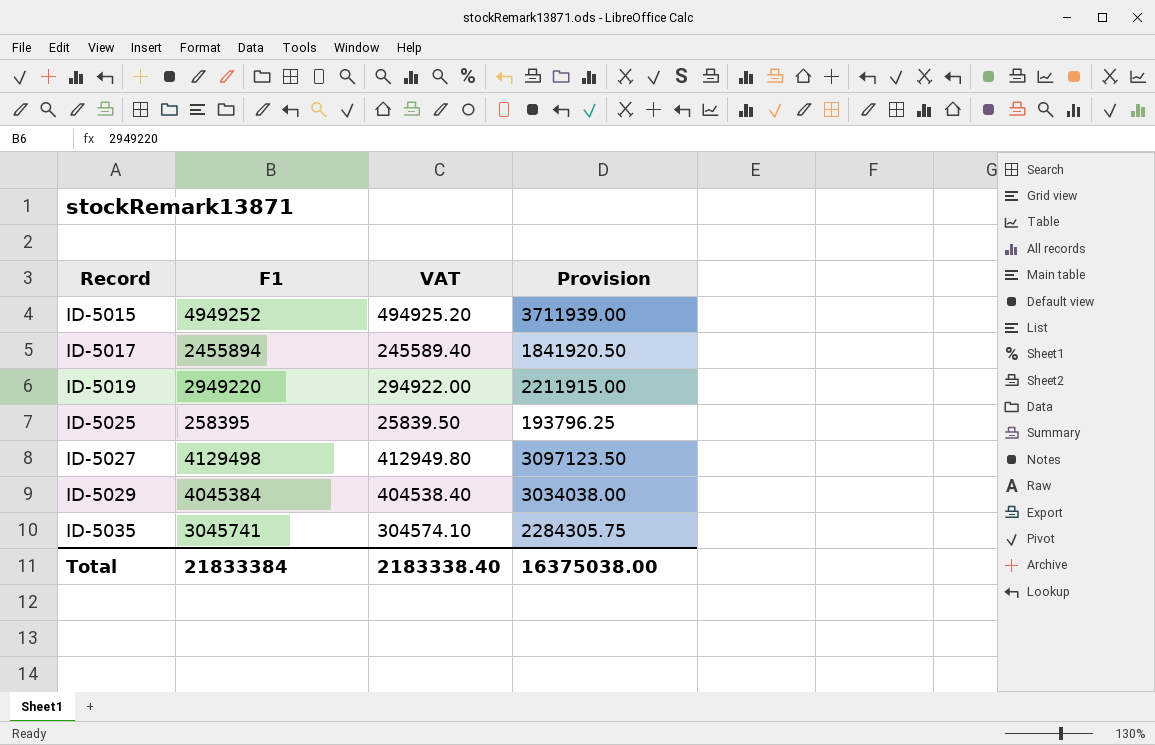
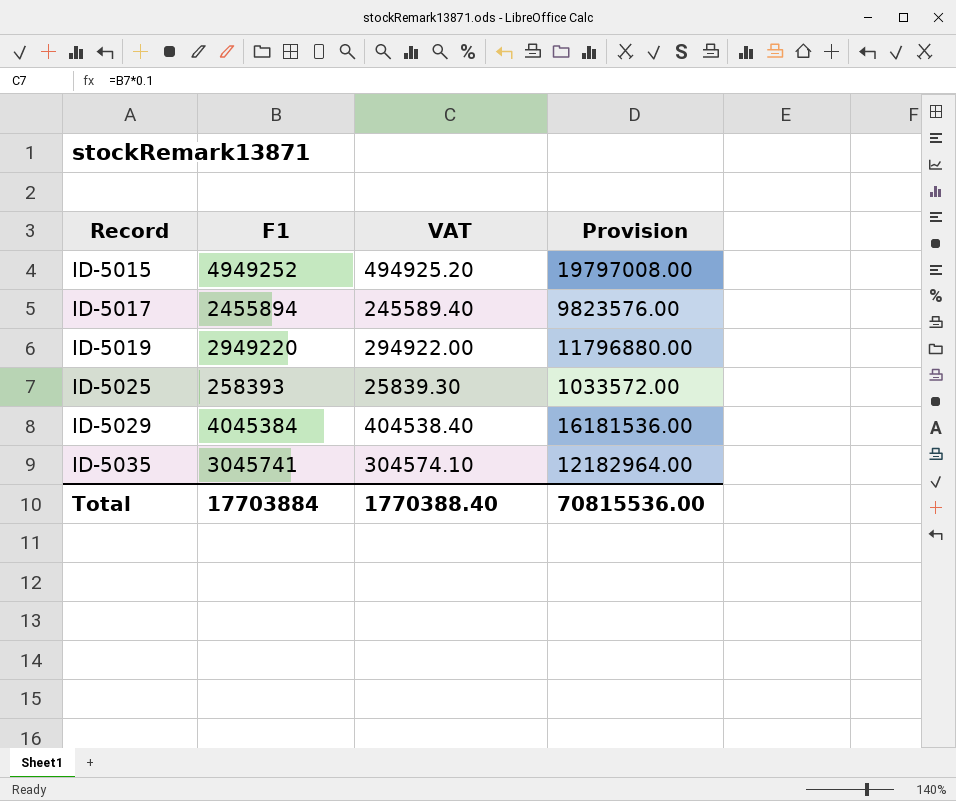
column Provision | formula: [F1] * 0.75 -> [F1] * 4
row ID-5027: 4129498 | 412949.80 | 3097123.50 -> none
ID-5025 | F1: 258395 -> 258393
ID-5025 | VAT: 25839.50 -> 25839.30
Total | F1: 21833384 -> 17703884
Total | VAT: 2183338.40 -> 1770388.40
Total | Provision: 16375038.00 -> 70815536.00

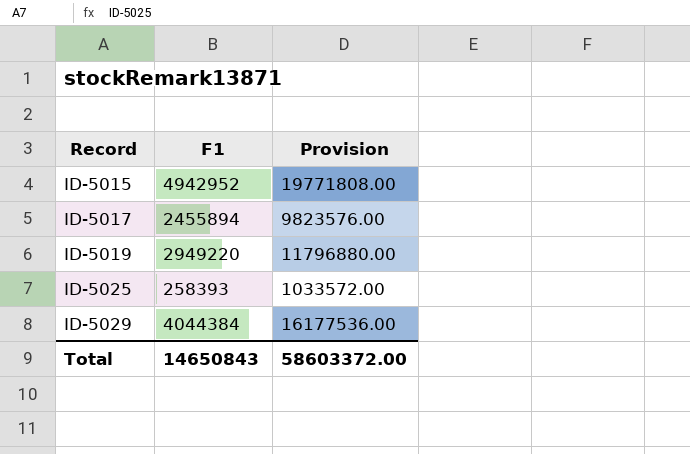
column VAT | formula: [F1] * 0.1 -> none
row ID-5035: 3045741 | 304574.10 | 12182964.00 -> none
ID-5015 | F1: 4949252 -> 4942952
ID-5015 | Provision: 19797008.00 -> 19771808.00
ID-5029 | F1: 4045384 -> 4044384
ID-5029 | Provision: 16181536.00 -> 16177536.00
Total | F1: 17703884 -> 14650843
Total | Provision: 70815536.00 -> 58603372.00

